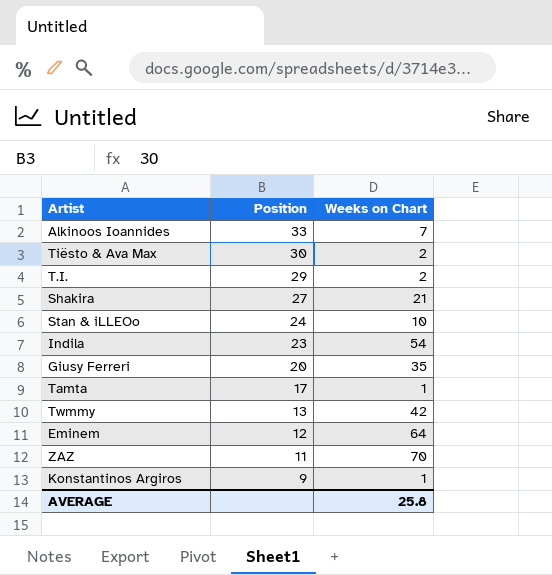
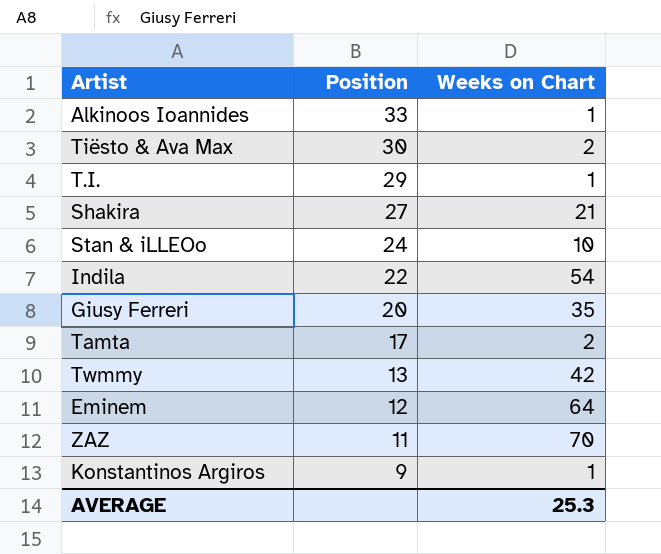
Alkinoos Ioannides | Weeks on Chart: 7 -> 1
T.I. | Weeks on Chart: 2 -> 1
Indila | Position: 23 -> 22
Tamta | Weeks on Chart: 1 -> 2
AVERAGE | Weeks on Chart: 25.8 -> 25.3

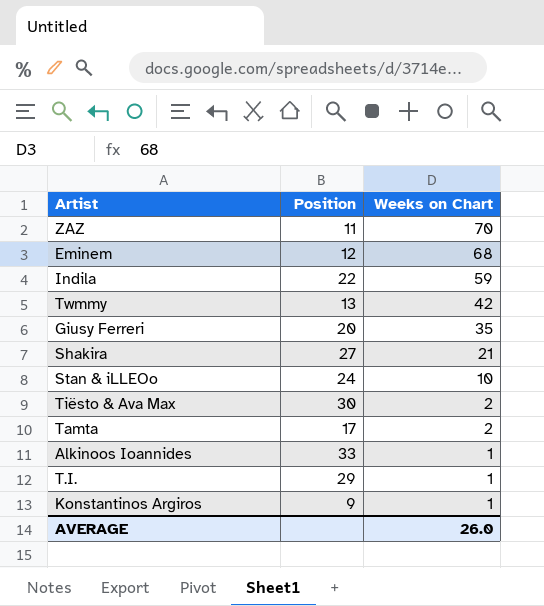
row order: Position descending -> Weeks on Chart descending
Eminem | Weeks on Chart: 64 -> 68
Indila | Weeks on Chart: 54 -> 59
AVERAGE | Weeks on Chart: 25.3 -> 26.0

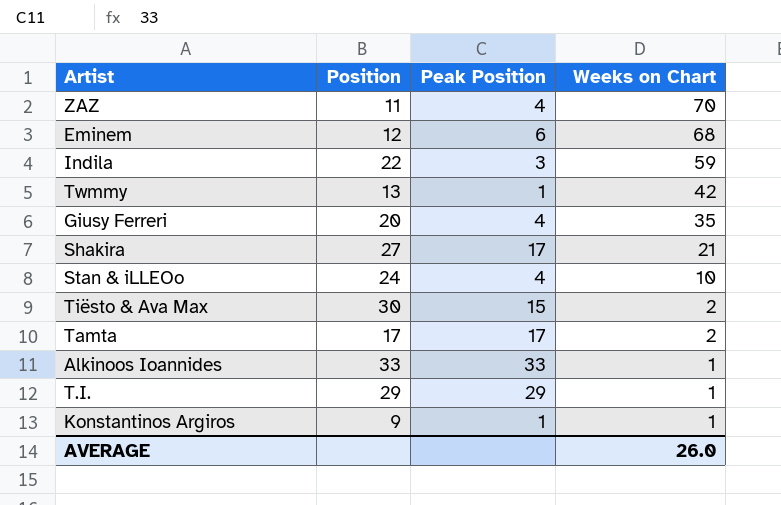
column Peak Position | position: none -> 3

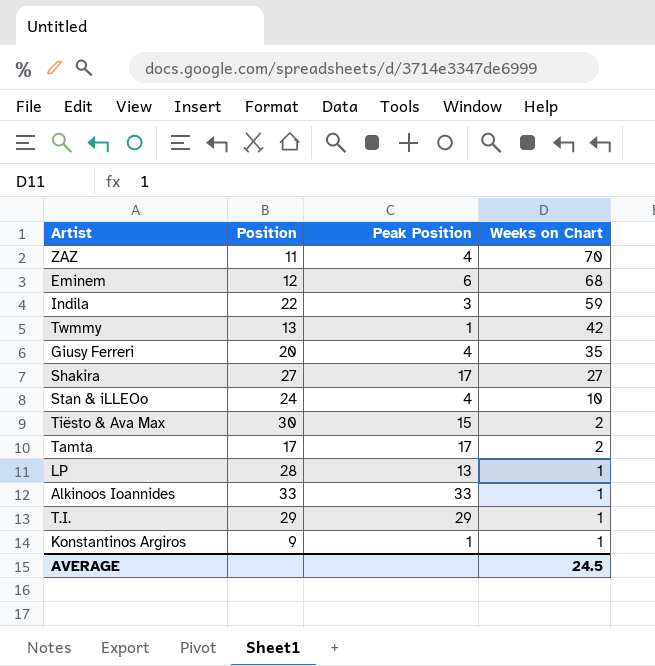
Shakira | Weeks on Chart: 21 -> 27
row LP: none -> 28 | 13 | 1
AVERAGE | Weeks on Chart: 26.0 -> 24.5

